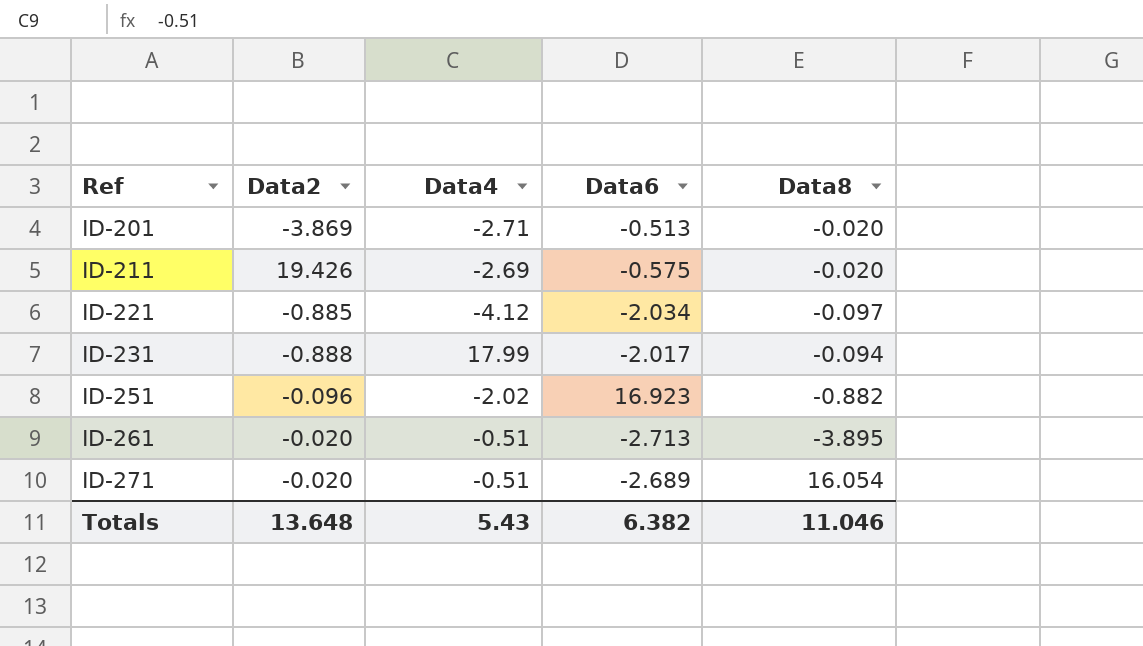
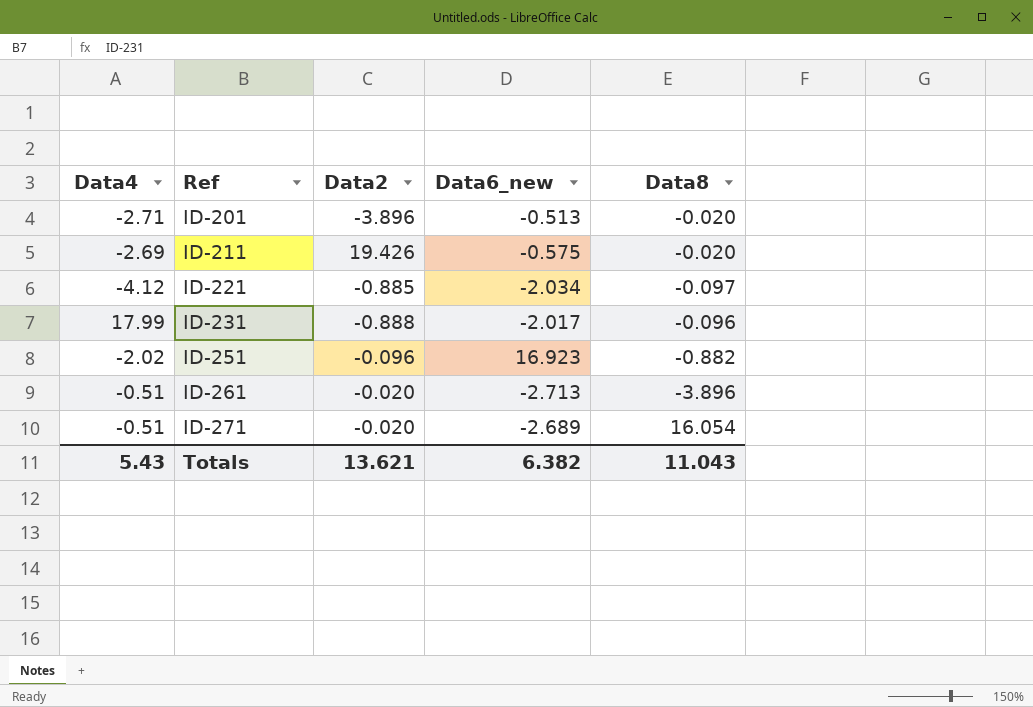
column Data4 | position: 3 -> 1
column name: Data6 -> Data6_new
ID-201 | Data2: -3.869 -> -3.896
ID-231 | Data8: -0.094 -> -0.096
ID-261 | Data8: -3.895 -> -3.896
Totals | Data2: 13.648 -> 13.621
Totals | Data8: 11.046 -> 11.043

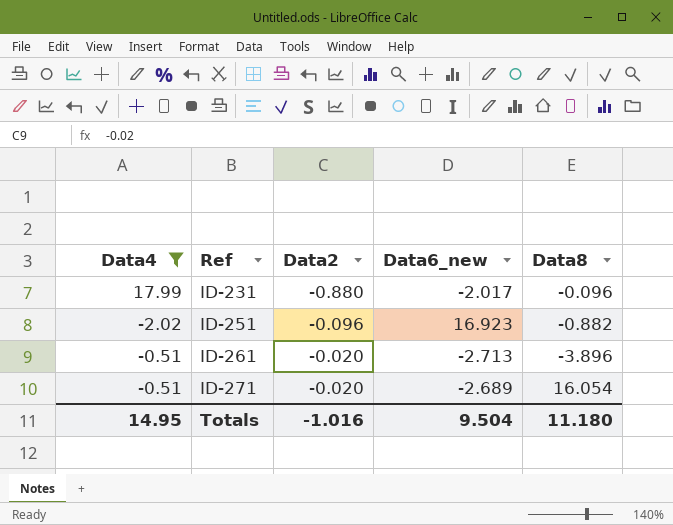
filter: none -> Data4 >= -2.02
ID-231 | Data2: -0.888 -> -0.880
Totals | Data4: 5.43 -> 14.95
Totals | Data2: 13.621 -> -1.016
Totals | Data6_new: 6.382 -> 9.504
Totals | Data8: 11.043 -> 11.180

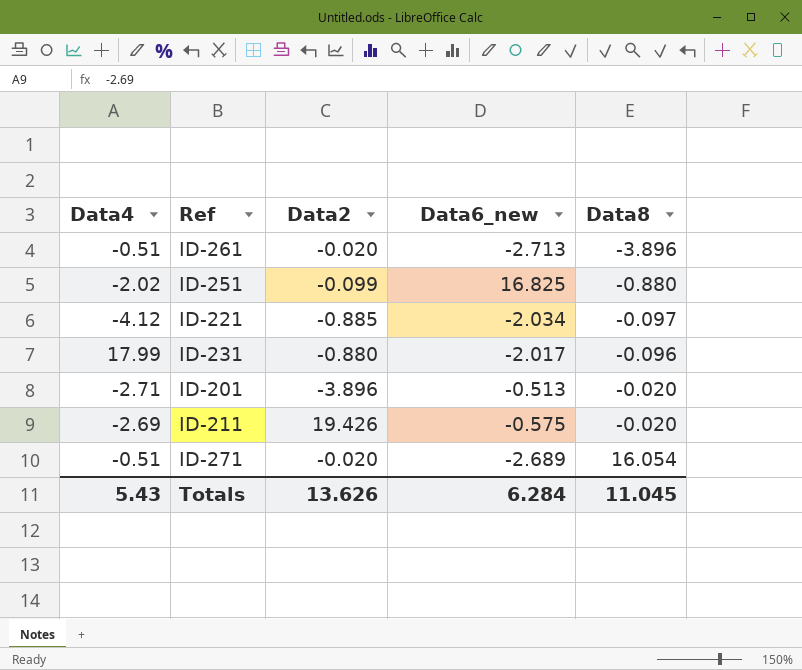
filter: Data4 >= -2.02 -> none
row order: Ref ascending -> Data8 ascending
ID-251 | Data2: -0.096 -> -0.099
ID-251 | Data6_new: 16.923 -> 16.825
ID-251 | Data8: -0.882 -> -0.880
Totals | Data4: 14.95 -> 5.43
Totals | Data2: -1.016 -> 13.626
Totals | Data6_new: 9.504 -> 6.284
Totals | Data8: 11.180 -> 11.045

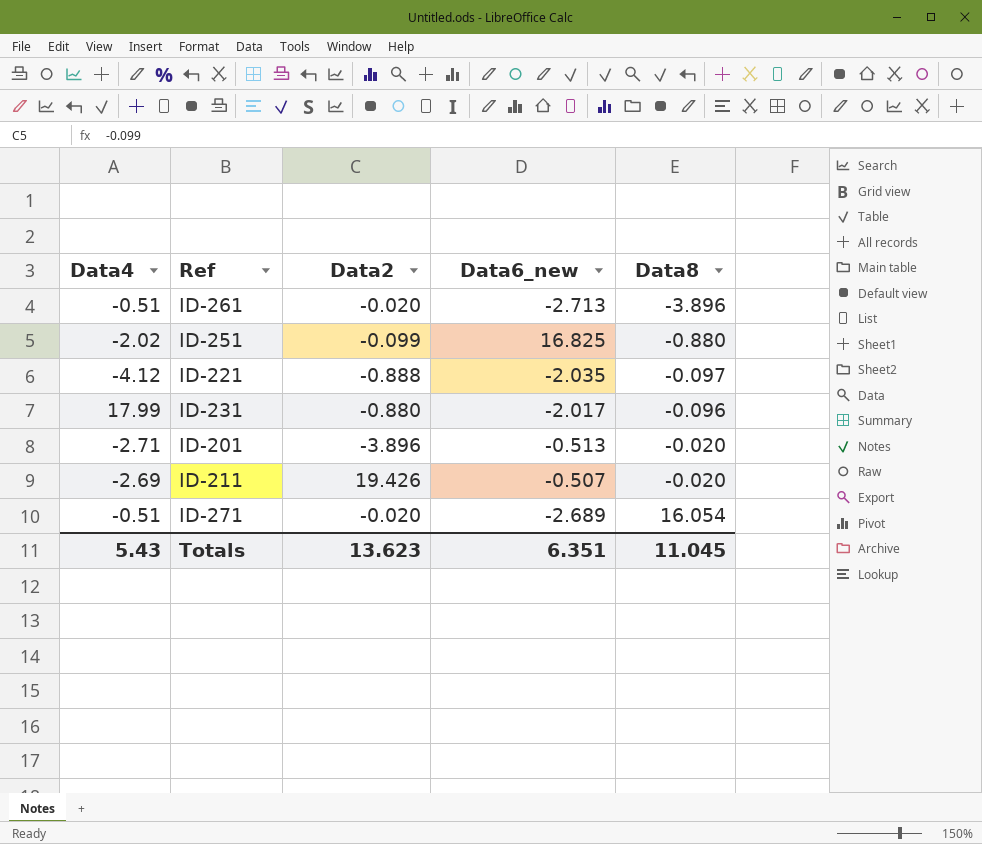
ID-221 | Data2: -0.885 -> -0.888
ID-221 | Data6_new: -2.034 -> -2.035
ID-211 | Data6_new: -0.575 -> -0.507
Totals | Data2: 13.626 -> 13.623
Totals | Data6_new: 6.284 -> 6.351

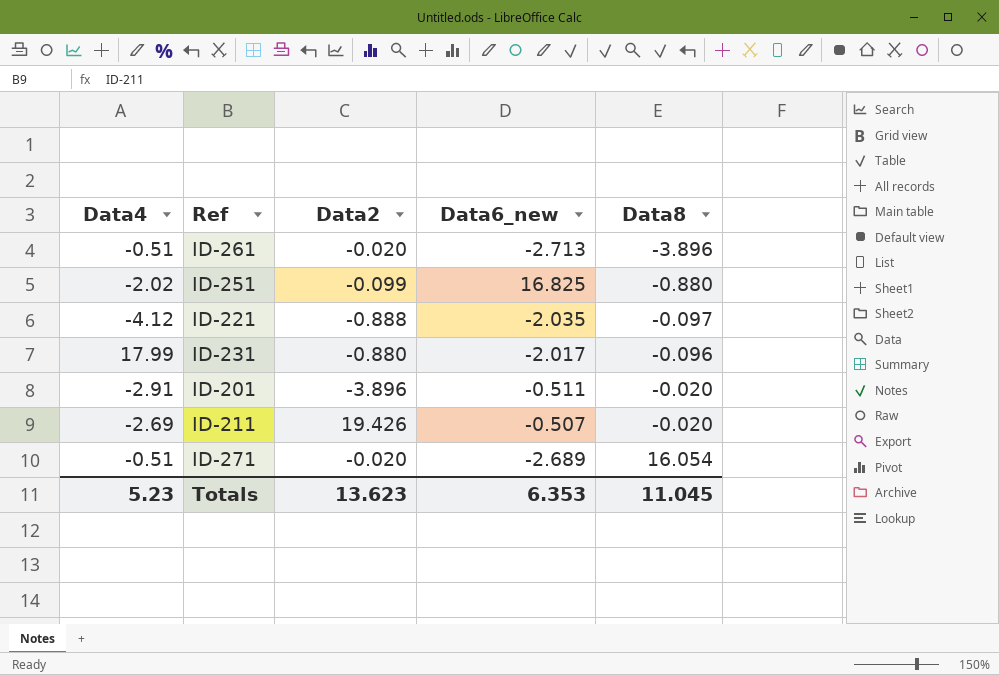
ID-201 | Data4: -2.71 -> -2.91
ID-201 | Data6_new: -0.513 -> -0.511
Totals | Data4: 5.43 -> 5.23
Totals | Data6_new: 6.351 -> 6.353

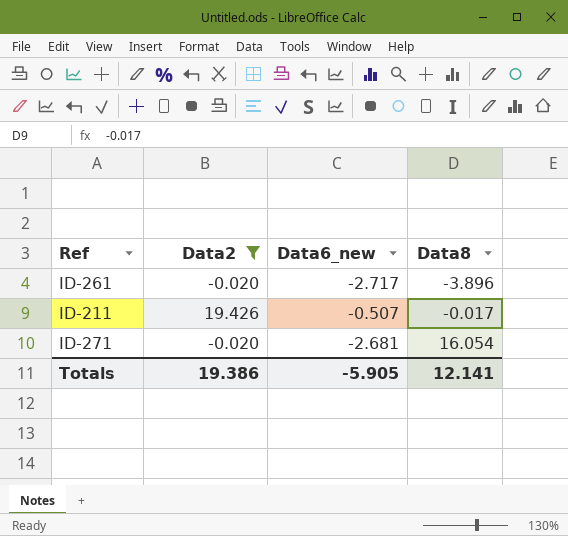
filter: none -> Data2 >= -0.020
column Data4 | position: 1 -> none
ID-261 | Data6_new: -2.713 -> -2.717
ID-211 | Data8: -0.020 -> -0.017
ID-271 | Data6_new: -2.689 -> -2.681
Totals | Data2: 13.623 -> 19.386
Totals | Data6_new: 6.353 -> -5.905
Totals | Data8: 11.045 -> 12.141

